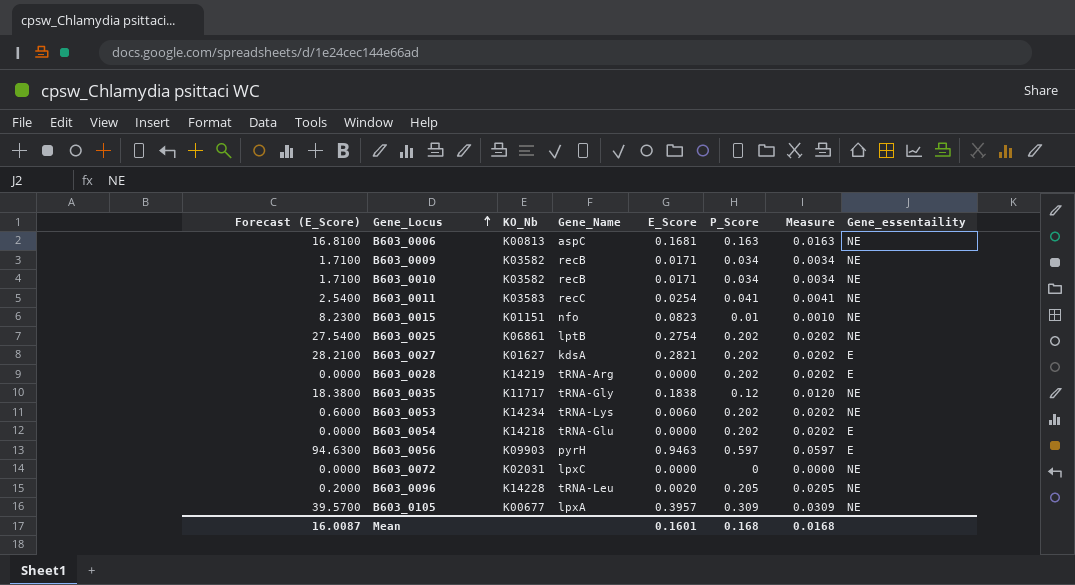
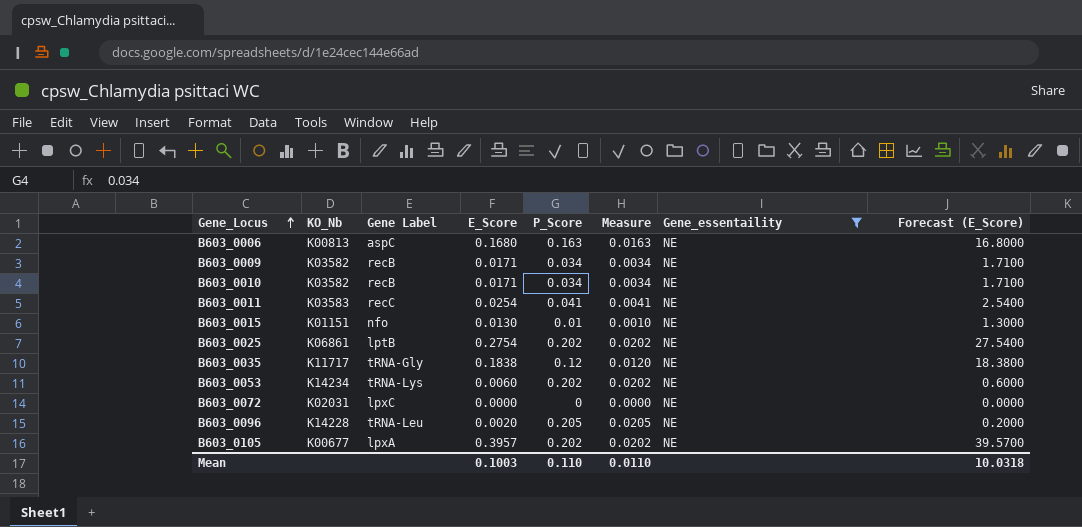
filter: none -> Gene_essentaility = NE
column name: Gene_Name -> Gene Label
column Forecast (E_Score) | position: 1 -> 8
B603_0006 | E_Score: 0.1681 -> 0.1680
B603_0006 | Forecast (E_Score): 16.8100 -> 16.8000
B603_0015 | E_Score: 0.0823 -> 0.0130
B603_0015 | Forecast (E_Score): 8.2300 -> 1.3000
B603_0105 | P_Score: 0.309 -> 0.202
B603_0105 | Measure: 0.0309 -> 0.0202
Mean | E_Score: 0.1601 -> 0.1003
Mean | P_Score: 0.168 -> 0.110
Mean | Measure: 0.0168 -> 0.0110
Mean | Forecast (E_Score): 16.0087 -> 10.0318

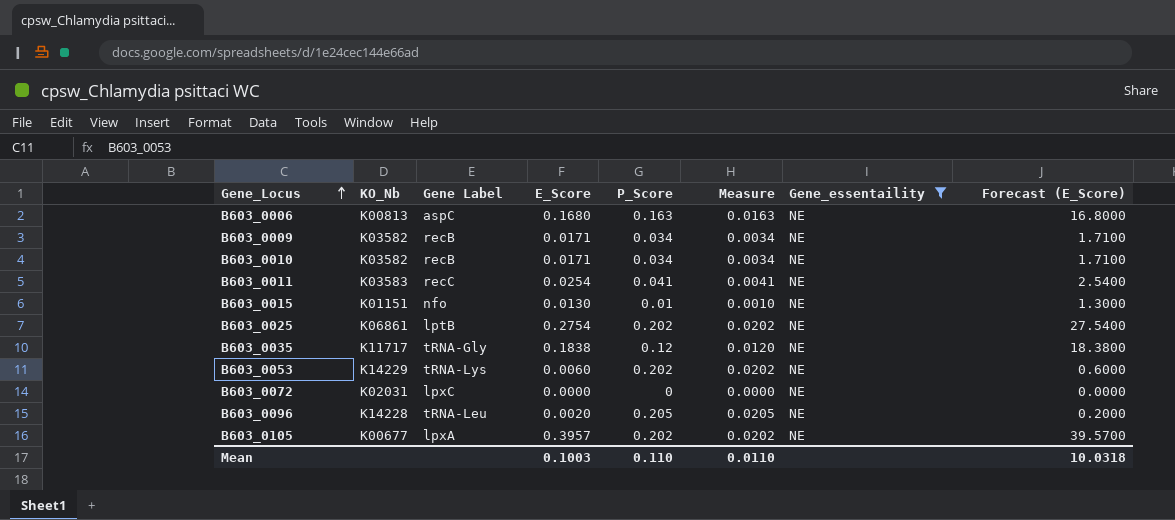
B603_0053 | KO_Nb: K14234 -> K14229

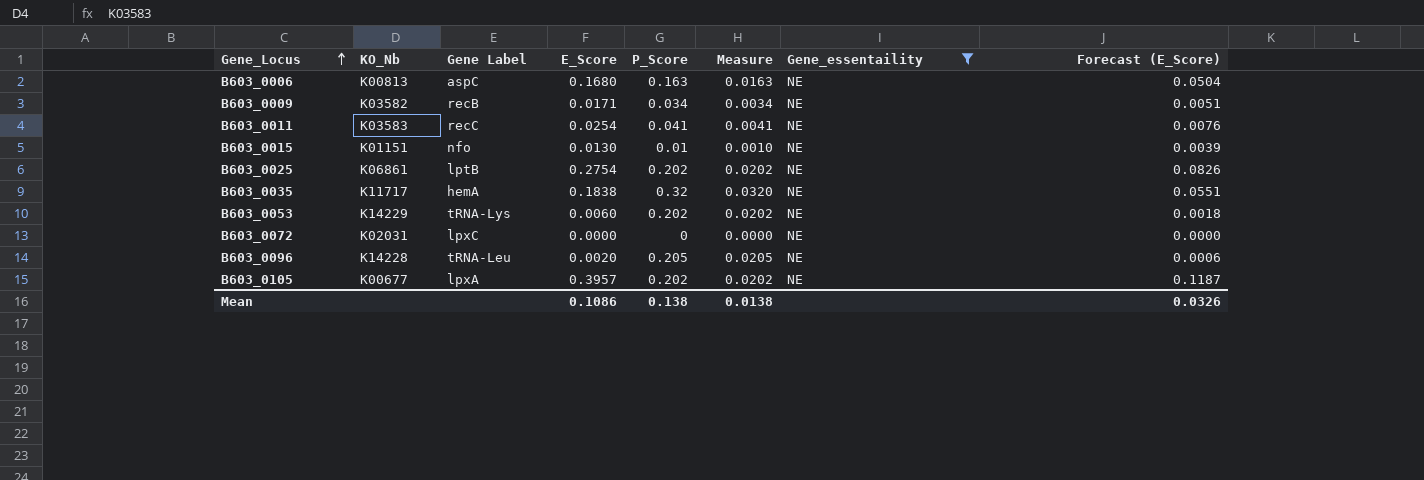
column Forecast (E_Score) | formula: [E_Score] * 100 -> [E_Score] * 0.3
row B603_0010: K03582 | recB | 0.0171 | 0.034 | 0.0034 | NE | 1.7100 -> none
B603_0035 | Gene Label: tRNA-Gly -> hemA
B603_0035 | P_Score: 0.12 -> 0.32
B603_0035 | Measure: 0.0120 -> 0.0320
Mean | E_Score: 0.1003 -> 0.1086
Mean | P_Score: 0.110 -> 0.138
Mean | Measure: 0.0110 -> 0.0138
Mean | Forecast (E_Score): 10.0318 -> 0.0326

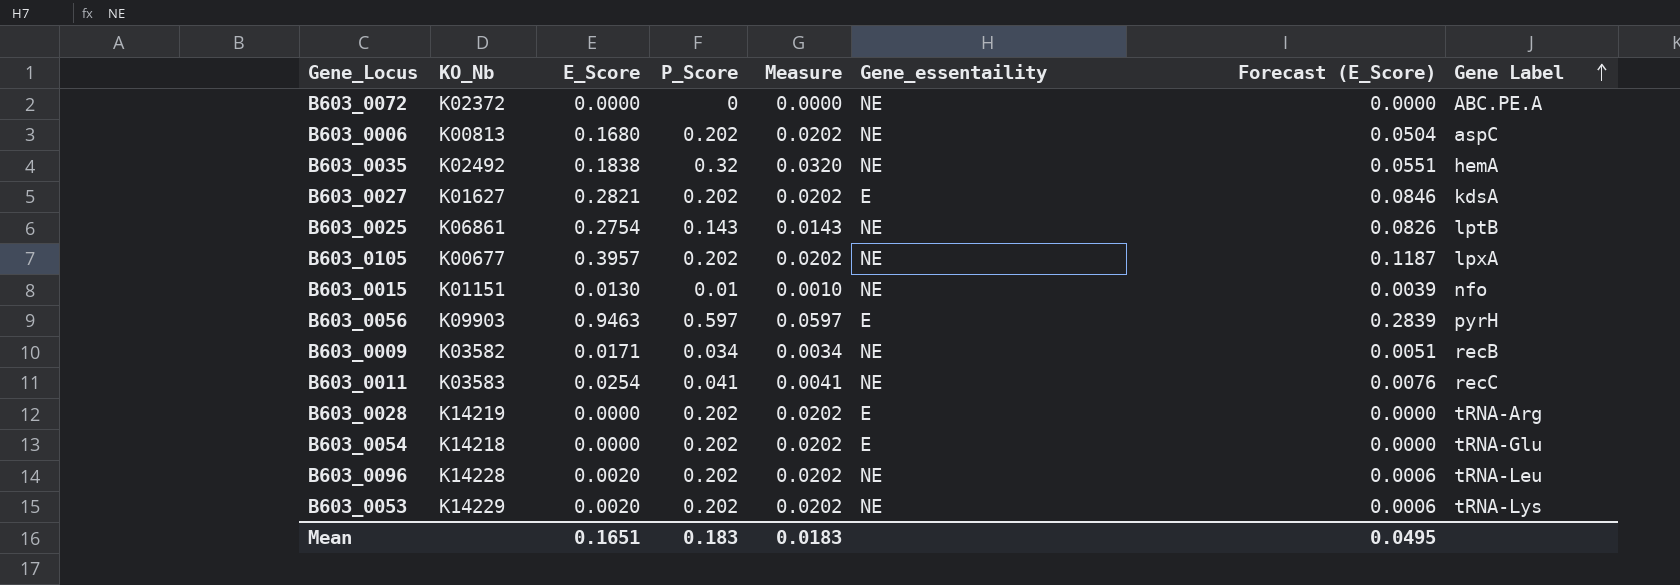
filter: Gene_essentaility = NE -> none
row order: Gene_Locus ascending -> Gene Label ascending
column Gene Label | position: 3 -> 8
B603_0072 | KO_Nb: K02031 -> K02372
B603_0072 | Gene Label: lpxC -> ABC.PE.A
B603_0006 | P_Score: 0.163 -> 0.202
B603_0006 | Measure: 0.0163 -> 0.0202
B603_0035 | KO_Nb: K11717 -> K02492
B603_0025 | P_Score: 0.202 -> 0.143
B603_0025 | Measure: 0.0202 -> 0.0143
B603_0096 | P_Score: 0.205 -> 0.202
B603_0096 | Measure: 0.0205 -> 0.0202
B603_0053 | E_Score: 0.0060 -> 0.0020
B603_0053 | Forecast (E_Score): 0.0018 -> 0.0006
Mean | E_Score: 0.1086 -> 0.1651
Mean | P_Score: 0.138 -> 0.183
Mean | Measure: 0.0138 -> 0.0183
Mean | Forecast (E_Score): 0.0326 -> 0.0495

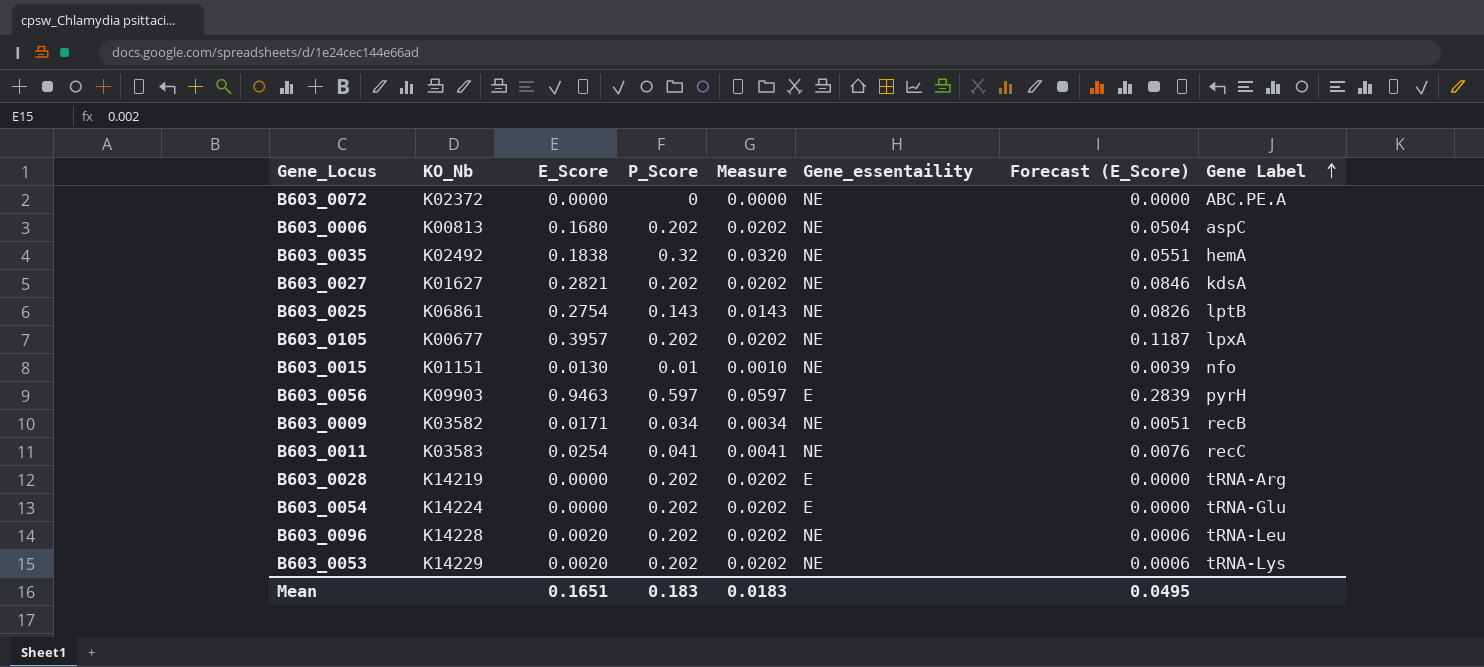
B603_0027 | Gene_essentaility: E -> NE
B603_0054 | KO_Nb: K14218 -> K14224

